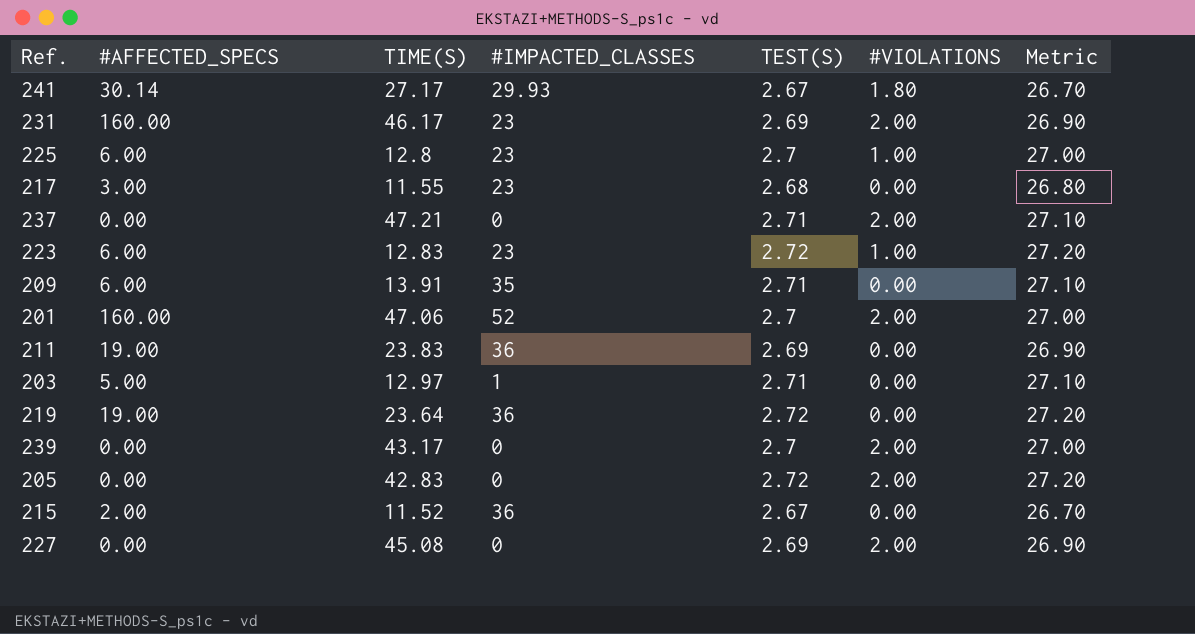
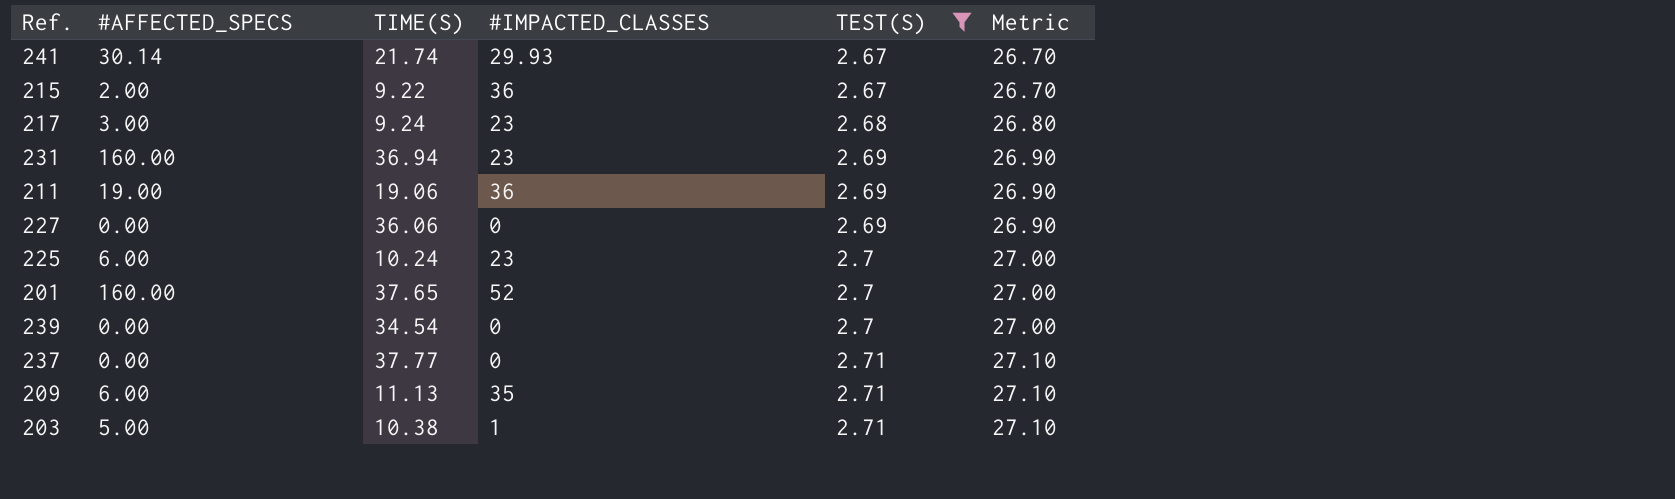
filter: none -> TEST(S) != 2.72
row order: none -> TEST(S) ascending
column #VIOLATIONS | position: 6 -> none
241 | TIME(S): 27.17 -> 21.74
215 | TIME(S): 11.52 -> 9.22
217 | TIME(S): 11.55 -> 9.24
231 | TIME(S): 46.17 -> 36.94
211 | TIME(S): 23.83 -> 19.06
227 | TIME(S): 45.08 -> 36.06
225 | TIME(S): 12.8 -> 10.24
201 | TIME(S): 47.06 -> 37.65
239 | TIME(S): 43.17 -> 34.54
237 | TIME(S): 47.21 -> 37.77
209 | TIME(S): 13.91 -> 11.13
203 | TIME(S): 12.97 -> 10.38

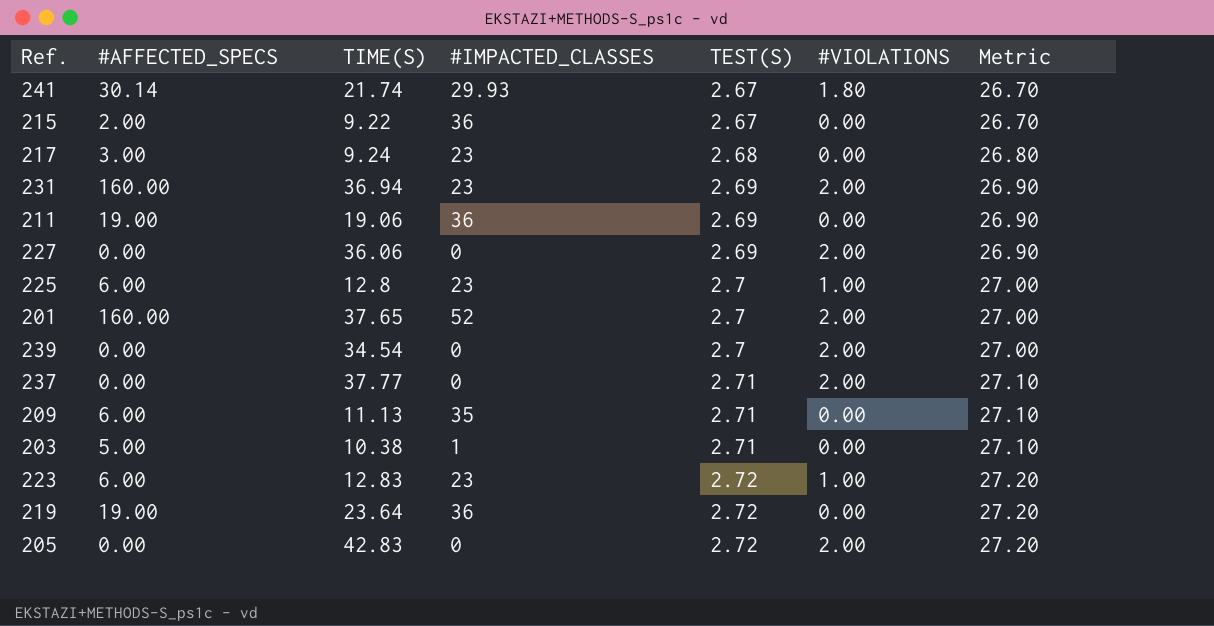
filter: TEST(S) != 2.72 -> none
column #VIOLATIONS | position: none -> 6
225 | TIME(S): 10.24 -> 12.8

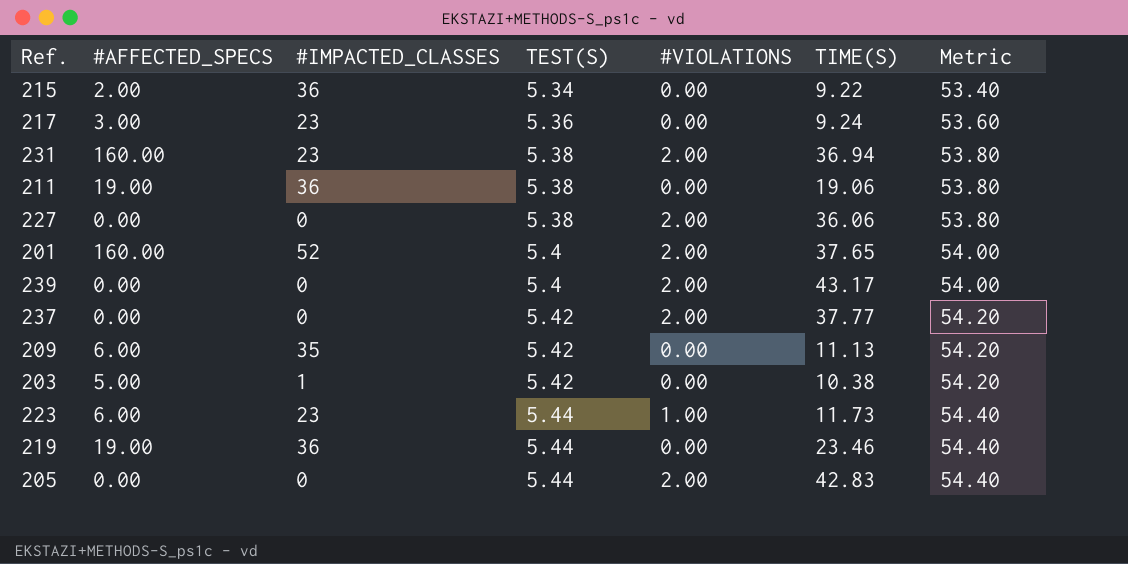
column TIME(S) | position: 3 -> 6
row 241: 30.14 | 21.74 | 29.93 | 2.67 | 1.80 | 26.70 -> none
row 225: 6.00 | 12.8 | 23 | 2.7 | 1.00 | 27.00 -> none
215 | TEST(S): 2.67 -> 5.34
215 | Metric: 26.70 -> 53.40
217 | TEST(S): 2.68 -> 5.36
217 | Metric: 26.80 -> 53.60
231 | TEST(S): 2.69 -> 5.38
231 | Metric: 26.90 -> 53.80
211 | TEST(S): 2.69 -> 5.38
211 | Metric: 26.90 -> 53.80
227 | TEST(S): 2.69 -> 5.38
227 | Metric: 26.90 -> 53.80
201 | TEST(S): 2.7 -> 5.4
201 | Metric: 27.00 -> 54.00
239 | TEST(S): 2.7 -> 5.4
239 | TIME(S): 34.54 -> 43.17
239 | Metric: 27.00 -> 54.00
237 | TEST(S): 2.71 -> 5.42
237 | Metric: 27.10 -> 54.20
209 | TEST(S): 2.71 -> 5.42
209 | Metric: 27.10 -> 54.20
203 | TEST(S): 2.71 -> 5.42
203 | Metric: 27.10 -> 54.20
223 | TEST(S): 2.72 -> 5.44
223 | TIME(S): 12.83 -> 11.73
223 | Metric: 27.20 -> 54.40
219 | TEST(S): 2.72 -> 5.44
219 | TIME(S): 23.64 -> 23.46
219 | Metric: 27.20 -> 54.40
205 | TEST(S): 2.72 -> 5.44
205 | Metric: 27.20 -> 54.40

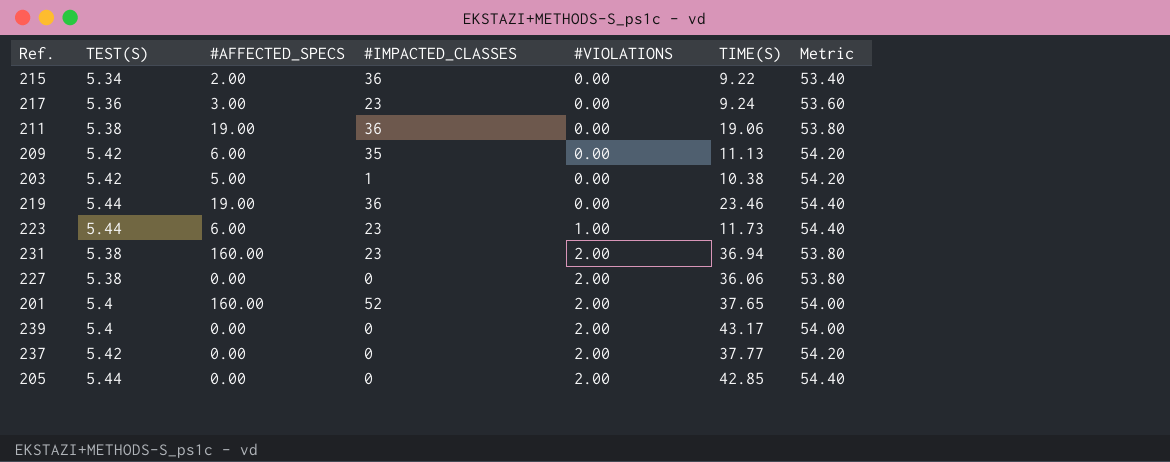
row order: TEST(S) ascending -> #VIOLATIONS ascending
column TEST(S) | position: 4 -> 2
205 | TIME(S): 42.83 -> 42.85

